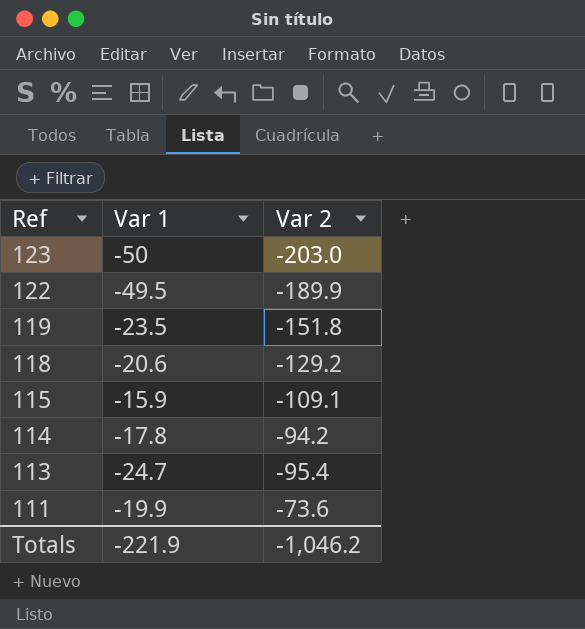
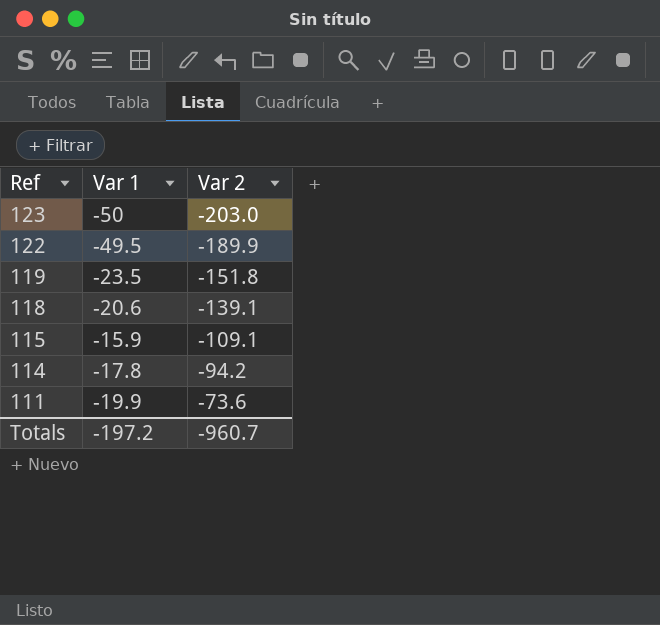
row 113: -24.7 | -95.4 -> none
118 | Var 2: -129.2 -> -139.1
Totals | Var 1: -221.9 -> -197.2
Totals | Var 2: -1,046.2 -> -960.7

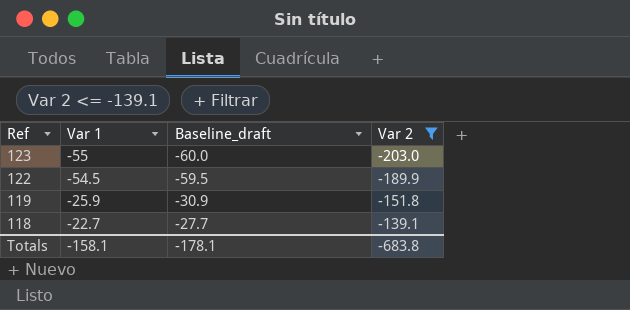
filter: none -> Var 2 <= -139.1
column Baseline_draft | formula: none -> [Var 1] - 5
123 | Var 1: -50 -> -55
122 | Var 1: -49.5 -> -54.5
119 | Var 1: -23.5 -> -25.9
118 | Var 1: -20.6 -> -22.7
Totals | Var 1: -197.2 -> -158.1
Totals | Var 2: -960.7 -> -683.8

